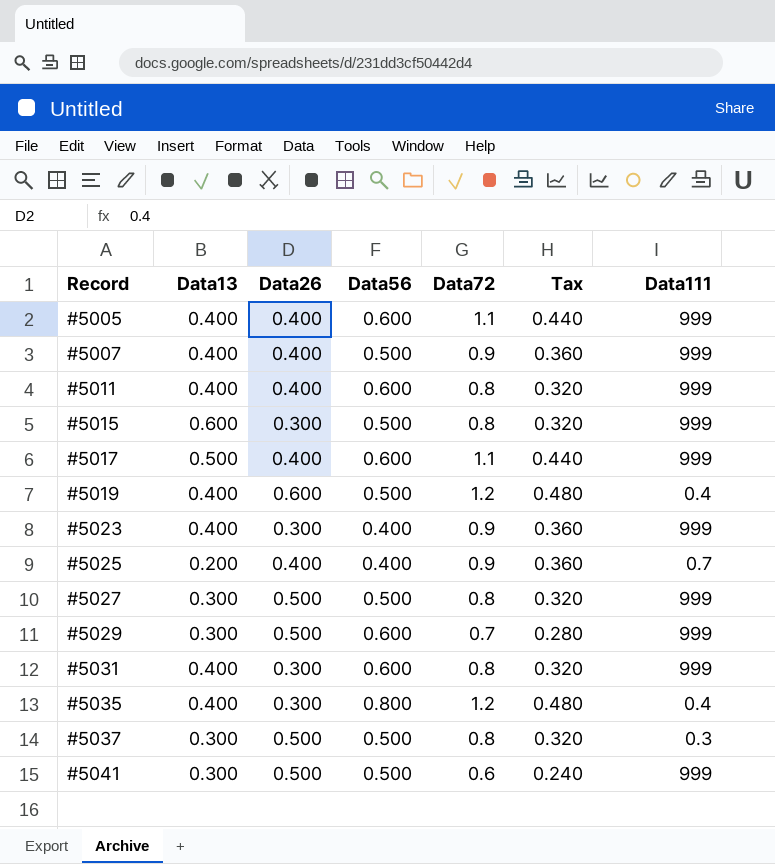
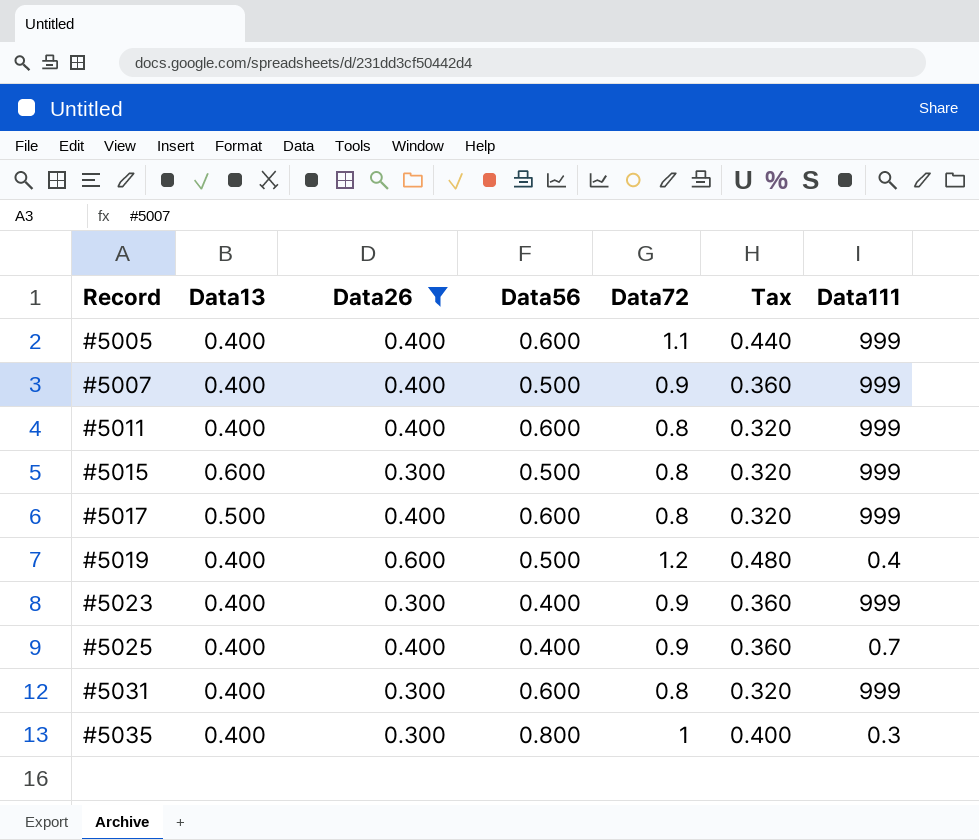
filter: none -> Data26 != 0.500
#5017 | Data72: 1.1 -> 0.8
#5017 | Tax: 0.440 -> 0.320
#5025 | Data13: 0.200 -> 0.400
#5035 | Data72: 1.2 -> 1
#5035 | Tax: 0.480 -> 0.400
#5035 | Data111: 0.4 -> 0.3

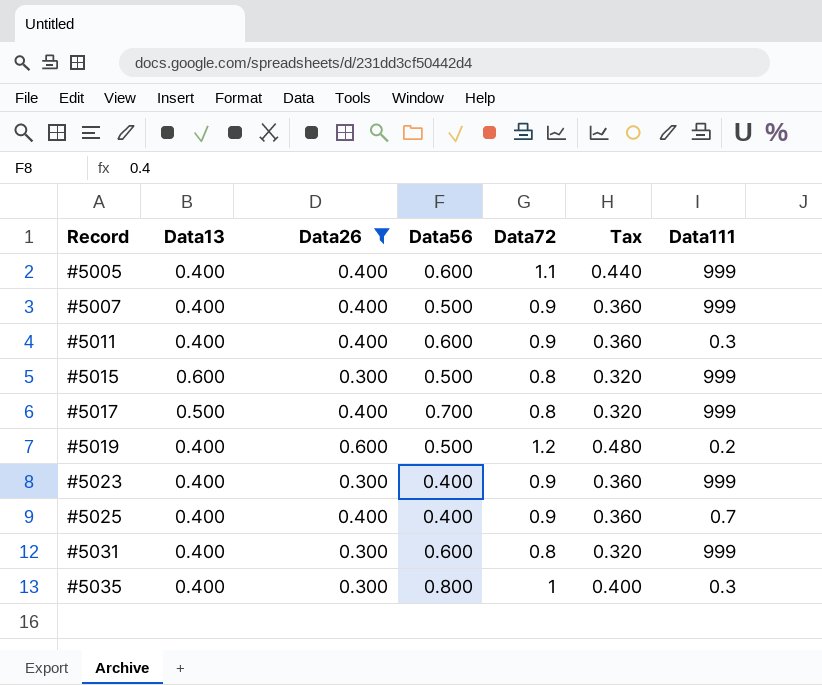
#5011 | Data72: 0.8 -> 0.9
#5011 | Tax: 0.320 -> 0.360
#5011 | Data111: 999 -> 0.3
#5017 | Data56: 0.600 -> 0.700
#5019 | Data111: 0.4 -> 0.2

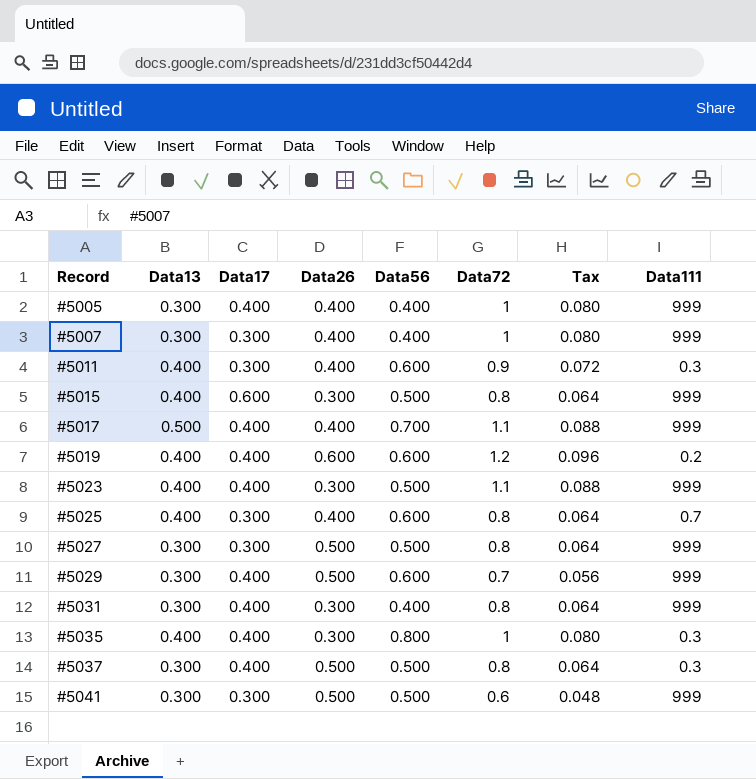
filter: Data26 != 0.500 -> none
column Data17 | position: none -> 3
column Tax | formula: [Data72] * 0.4 -> [Data72] * 0.08
#5005 | Data13: 0.400 -> 0.300
#5005 | Data56: 0.600 -> 0.400
#5005 | Data72: 1.1 -> 1
#5007 | Data13: 0.400 -> 0.300
#5007 | Data56: 0.500 -> 0.400
#5007 | Data72: 0.9 -> 1
#5015 | Data13: 0.600 -> 0.400
#5017 | Data72: 0.8 -> 1.1
#5019 | Data56: 0.500 -> 0.600
#5023 | Data56: 0.400 -> 0.500
#5023 | Data72: 0.9 -> 1.1
#5025 | Data56: 0.400 -> 0.600
#5025 | Data72: 0.9 -> 0.8
#5031 | Data13: 0.400 -> 0.300
#5031 | Data56: 0.600 -> 0.400

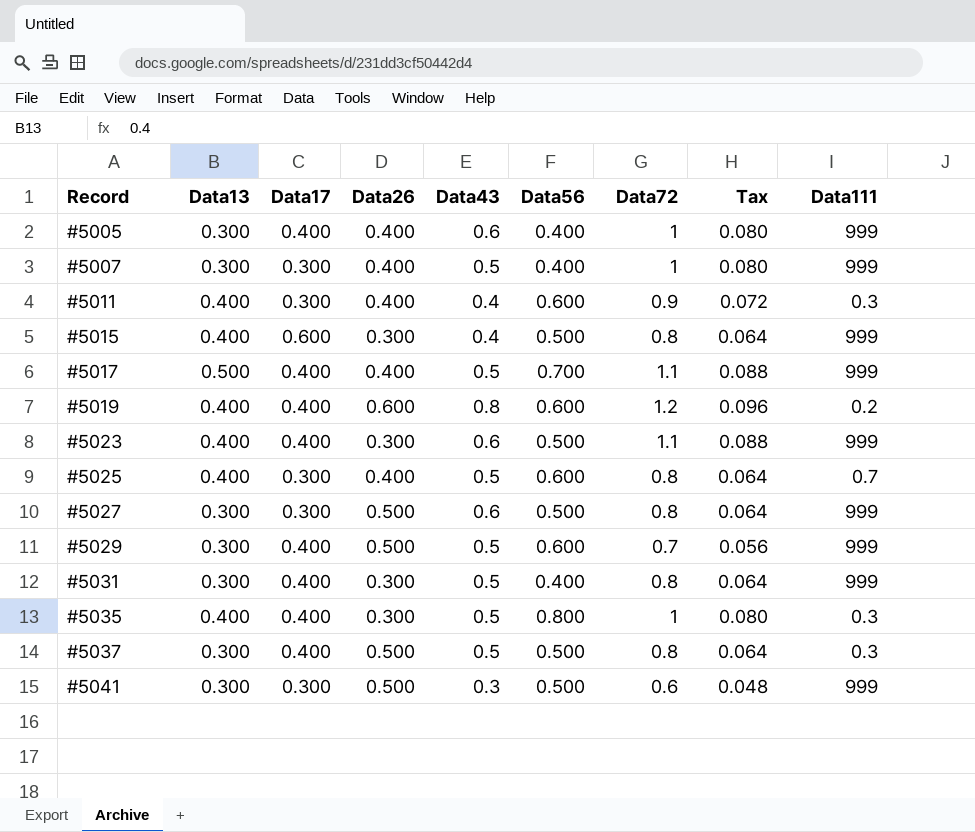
column Data43 | position: none -> 5

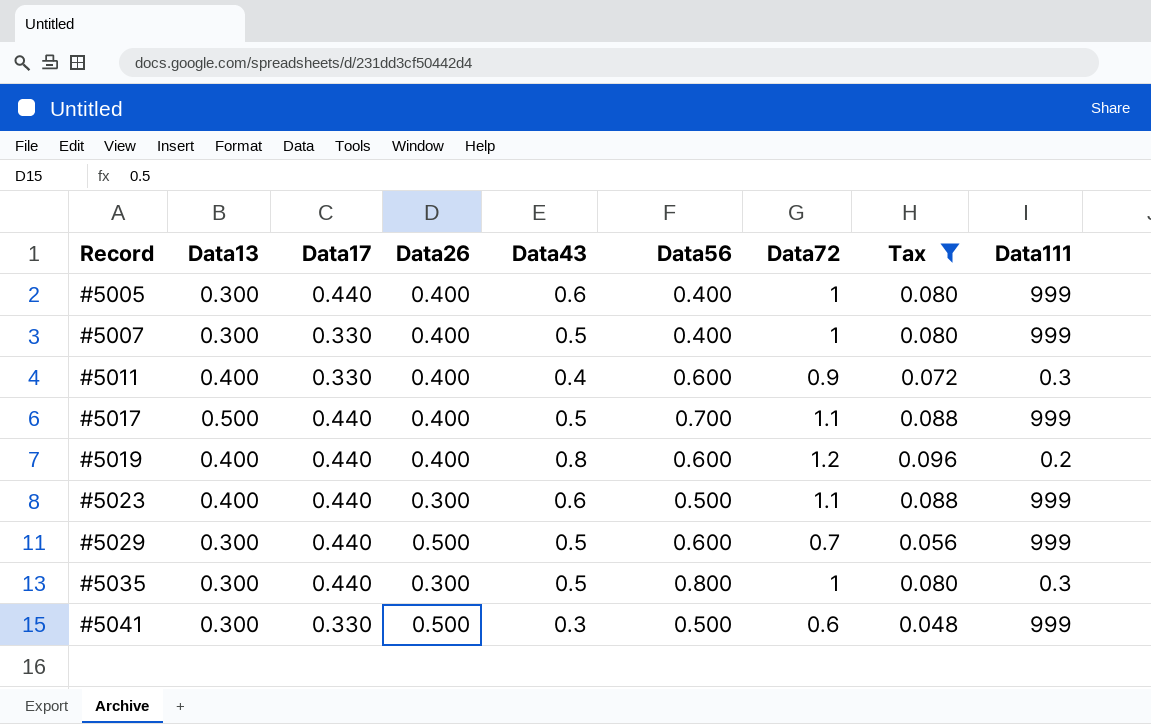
filter: none -> Tax != 0.064
#5005 | Data17: 0.400 -> 0.440
#5007 | Data17: 0.300 -> 0.330
#5011 | Data17: 0.300 -> 0.330
#5017 | Data17: 0.400 -> 0.440
#5019 | Data17: 0.400 -> 0.440
#5019 | Data26: 0.600 -> 0.400
#5023 | Data17: 0.400 -> 0.440
#5029 | Data17: 0.400 -> 0.440
#5035 | Data13: 0.400 -> 0.300
#5035 | Data17: 0.400 -> 0.440
#5041 | Data17: 0.300 -> 0.330

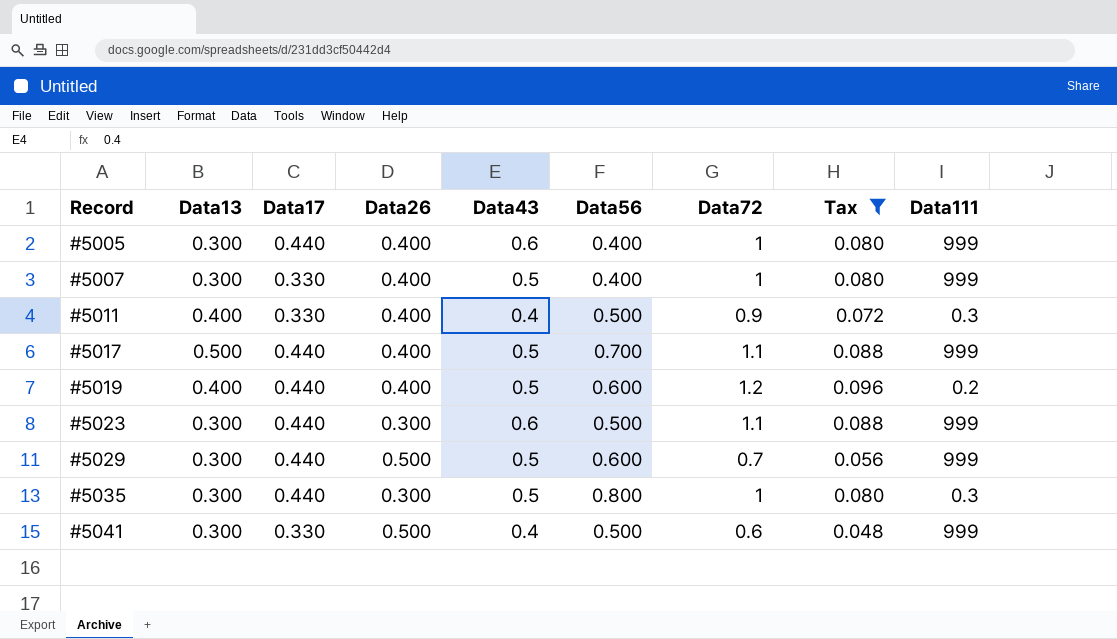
#5011 | Data56: 0.600 -> 0.500
#5019 | Data43: 0.8 -> 0.5
#5023 | Data13: 0.400 -> 0.300
#5041 | Data43: 0.3 -> 0.4

